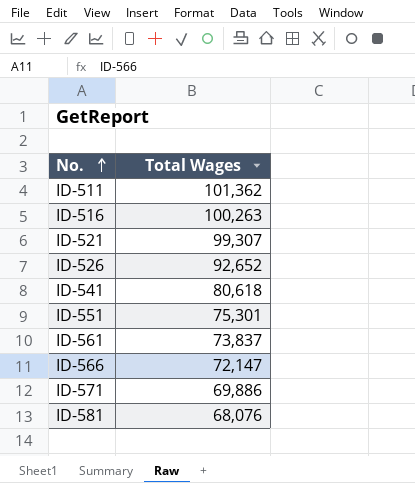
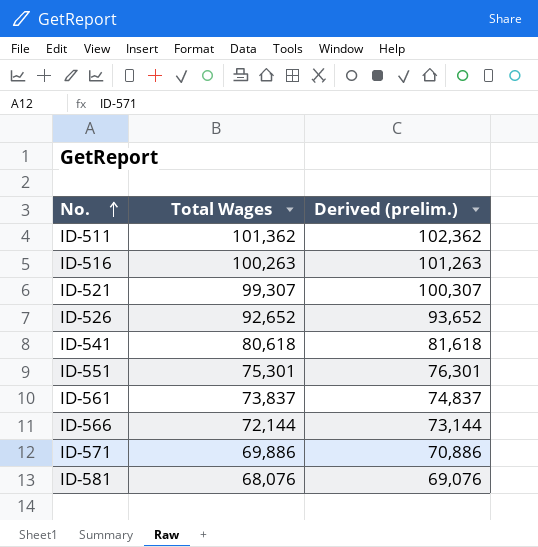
column Derived (prelim.) | formula: none -> [Total Wages] + 1000
ID-566 | Total Wages: 72,147 -> 72,144

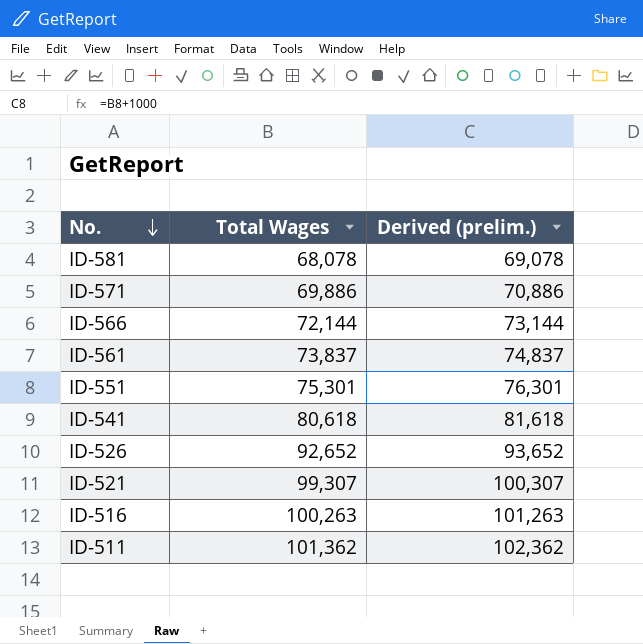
row order: No. ascending -> No. descending
ID-581 | Total Wages: 68,076 -> 68,078
ID-581 | Derived (prelim.): 69,076 -> 69,078

